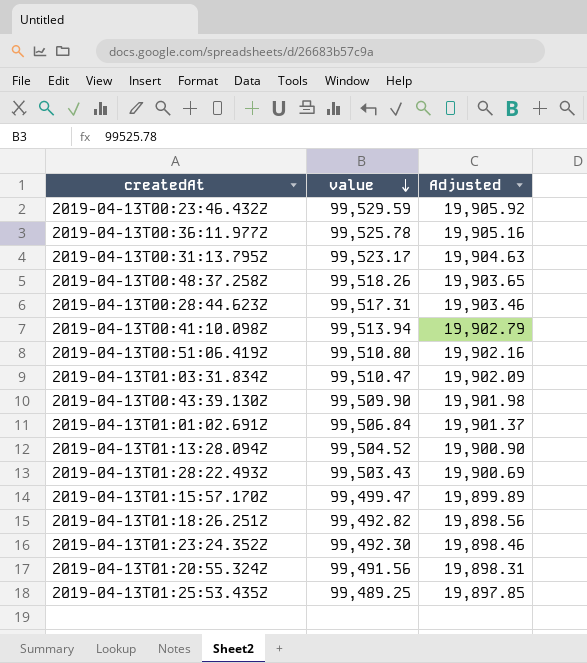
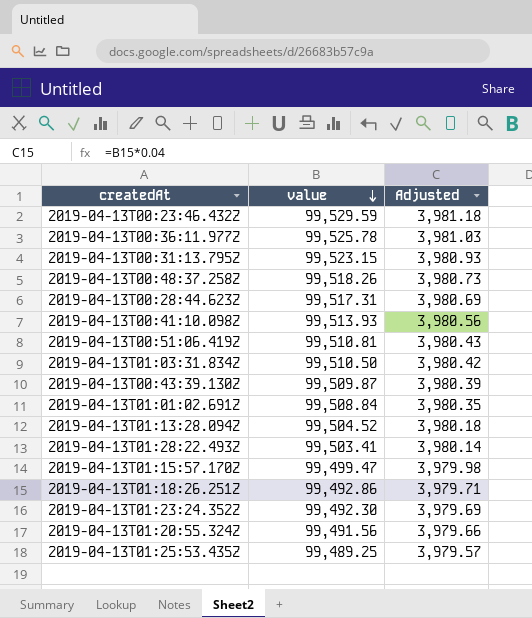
column Adjusted | formula: [value] * 0.2 -> [value] * 0.04
2019-04-13T00:31:13.795Z | value: 99,523.17 -> 99,523.15
2019-04-13T00:41:10.098Z | value: 99,513.94 -> 99,513.93
2019-04-13T00:51:06.419Z | value: 99,510.80 -> 99,510.81
2019-04-13T01:03:31.834Z | value: 99,510.47 -> 99,510.50
2019-04-13T00:43:39.130Z | value: 99,509.90 -> 99,509.87
2019-04-13T01:01:02.691Z | value: 99,506.84 -> 99,508.84
2019-04-13T01:28:22.493Z | value: 99,503.43 -> 99,503.41
2019-04-13T01:18:26.251Z | value: 99,492.82 -> 99,492.86

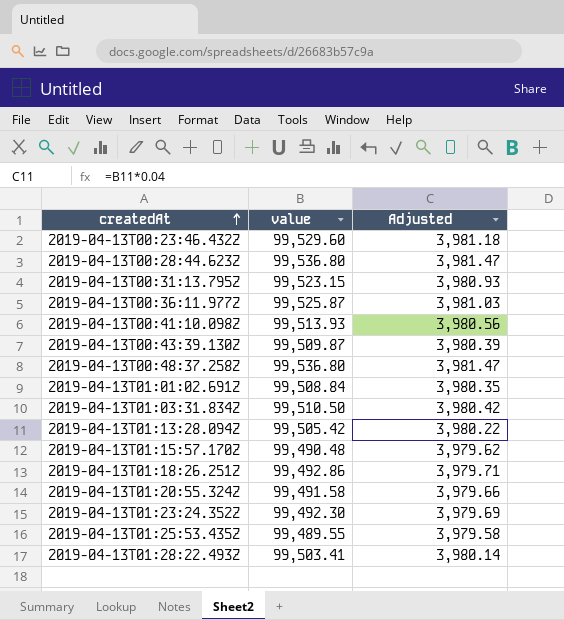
row order: value descending -> createdAt ascending
row 2019-04-13T00:51:06.419Z: 99,510.81 | 3,980.43 -> none
2019-04-13T00:23:46.432Z | value: 99,529.59 -> 99,529.60
2019-04-13T00:28:44.623Z | value: 99,517.31 -> 99,536.80
2019-04-13T00:28:44.623Z | Adjusted: 3,980.69 -> 3,981.47
2019-04-13T00:36:11.977Z | value: 99,525.78 -> 99,525.87
2019-04-13T00:48:37.258Z | value: 99,518.26 -> 99,536.80
2019-04-13T00:48:37.258Z | Adjusted: 3,980.73 -> 3,981.47
2019-04-13T01:13:28.094Z | value: 99,504.52 -> 99,505.42
2019-04-13T01:13:28.094Z | Adjusted: 3,980.18 -> 3,980.22
2019-04-13T01:15:57.170Z | value: 99,499.47 -> 99,490.48
2019-04-13T01:15:57.170Z | Adjusted: 3,979.98 -> 3,979.62
2019-04-13T01:20:55.324Z | value: 99,491.56 -> 99,491.58
2019-04-13T01:25:53.435Z | value: 99,489.25 -> 99,489.55
2019-04-13T01:25:53.435Z | Adjusted: 3,979.57 -> 3,979.58

